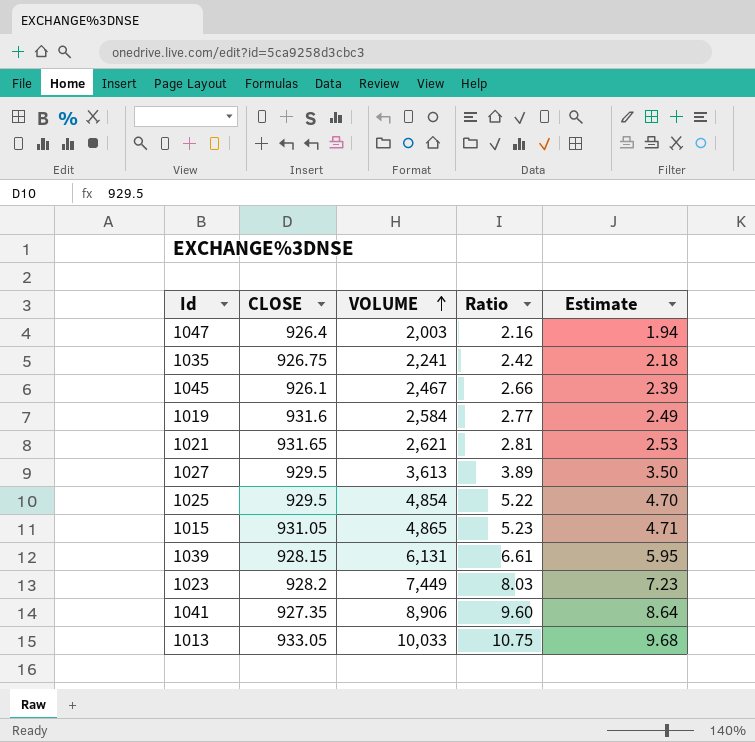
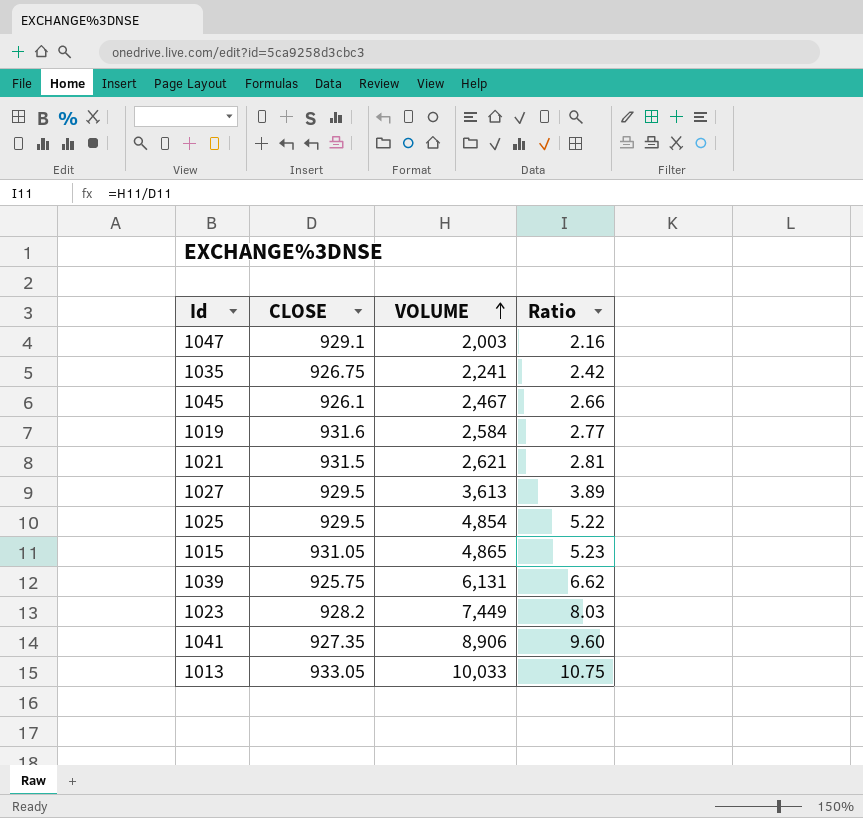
column Estimate | formula: [Ratio] * 0.9 -> none
1047 | CLOSE: 926.4 -> 929.1
1021 | CLOSE: 931.65 -> 931.5
1039 | CLOSE: 928.15 -> 925.75
1039 | Ratio: 6.61 -> 6.62

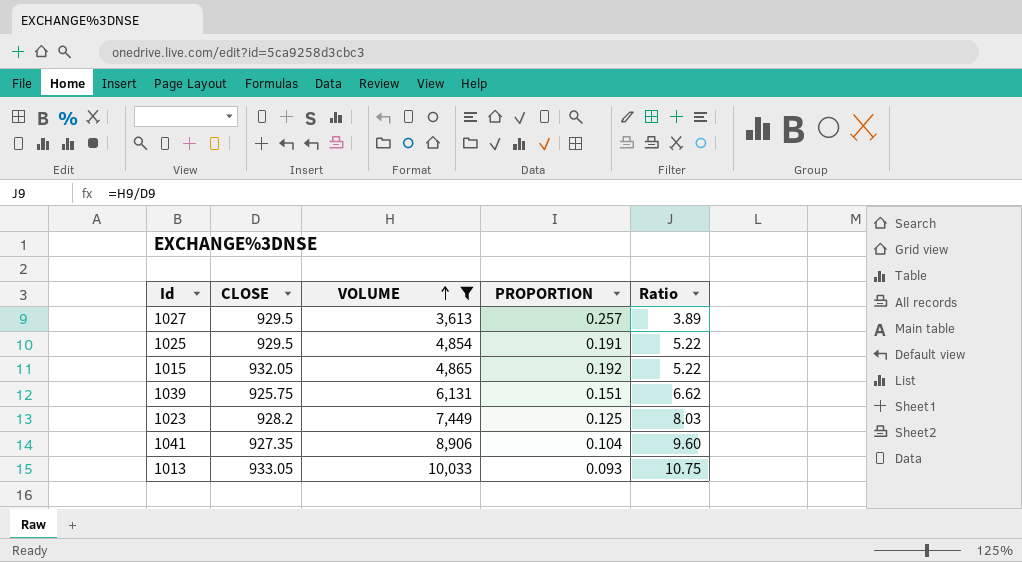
filter: none -> VOLUME >= 3,613
column PROPORTION | formula: none -> [CLOSE] / [VOLUME]
1015 | CLOSE: 931.05 -> 932.05
1015 | Ratio: 5.23 -> 5.22

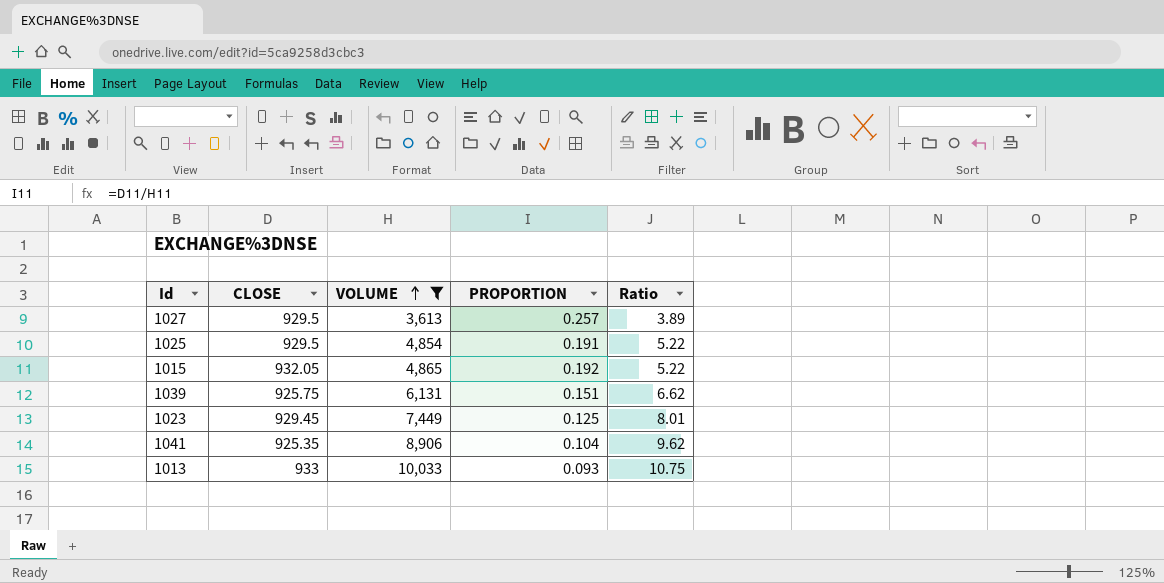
1023 | CLOSE: 928.2 -> 929.45
1023 | Ratio: 8.03 -> 8.01
1041 | CLOSE: 927.35 -> 925.35
1041 | Ratio: 9.60 -> 9.62
1013 | CLOSE: 933.05 -> 933

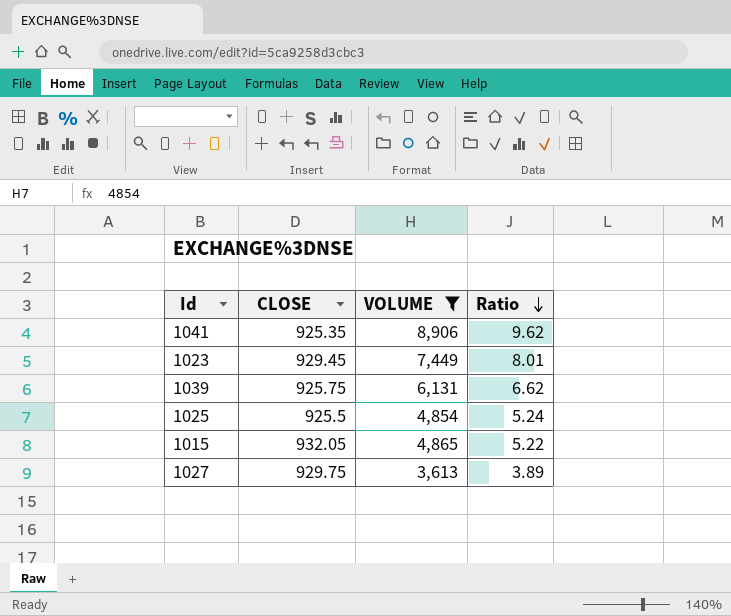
row order: VOLUME ascending -> Ratio descending
column PROPORTION | formula: [CLOSE] / [VOLUME] -> none
row 1013: 933 | 10,033 | 0.093 | 10.75 -> none
1025 | CLOSE: 929.5 -> 925.5
1025 | Ratio: 5.22 -> 5.24
1027 | CLOSE: 929.5 -> 929.75

